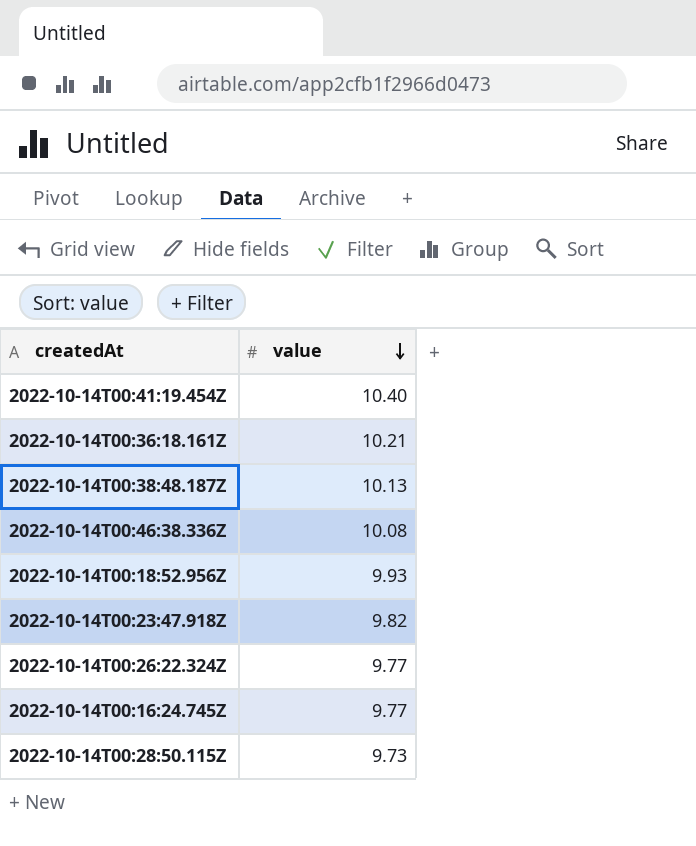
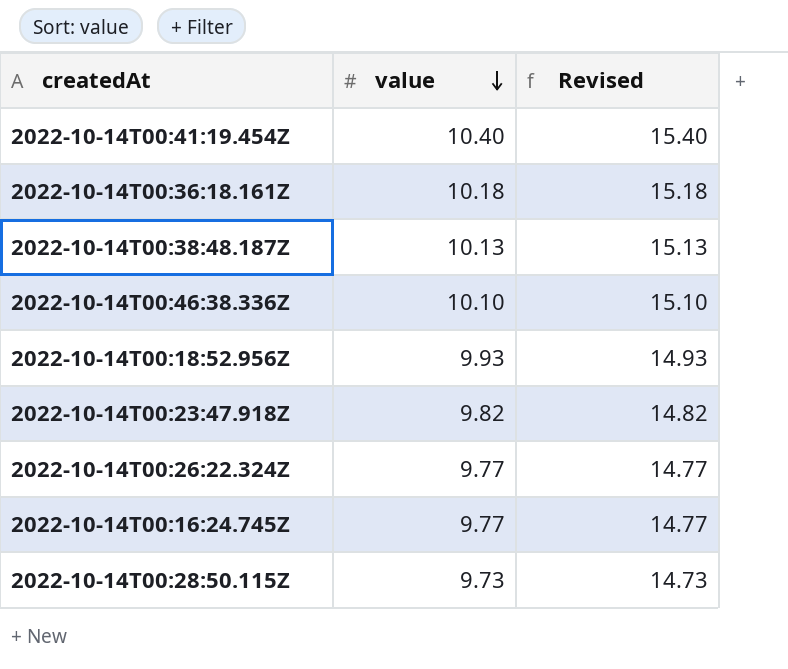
column Revised | formula: none -> [value] + 5
2022-10-14T00:36:18.161Z | value: 10.21 -> 10.18
2022-10-14T00:46:38.336Z | value: 10.08 -> 10.10

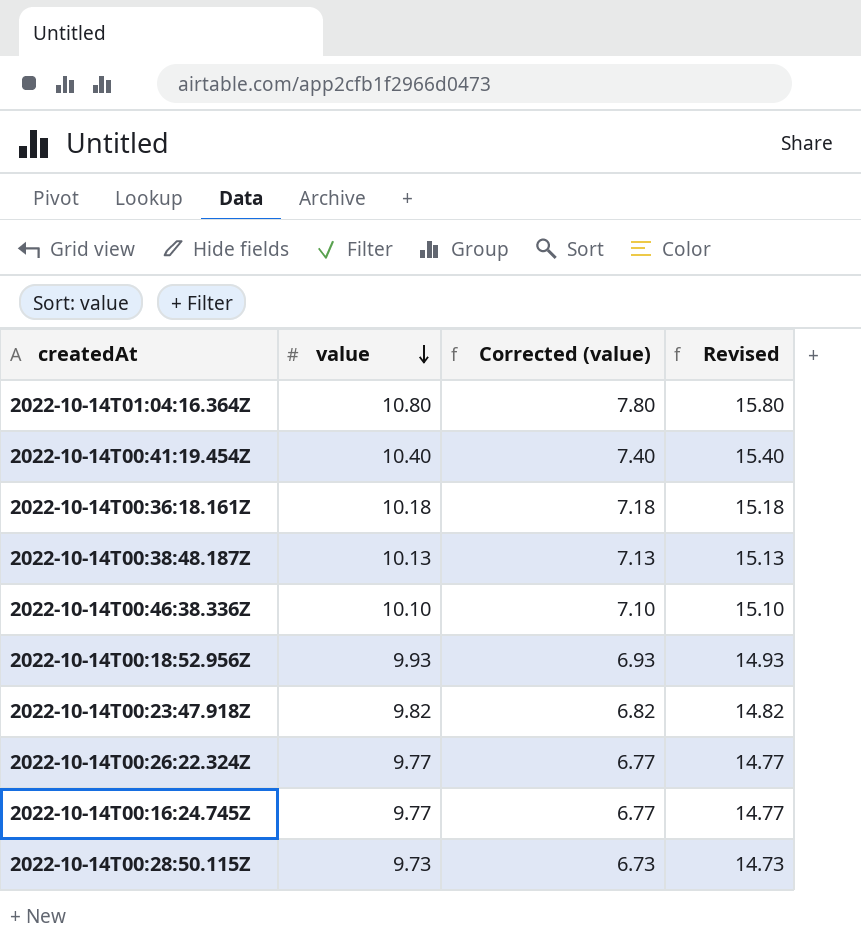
column Corrected (value) | formula: none -> [value] - 3
row 2022-10-14T01:04:16.364Z: none -> 10.80 | 7.80 | 15.80

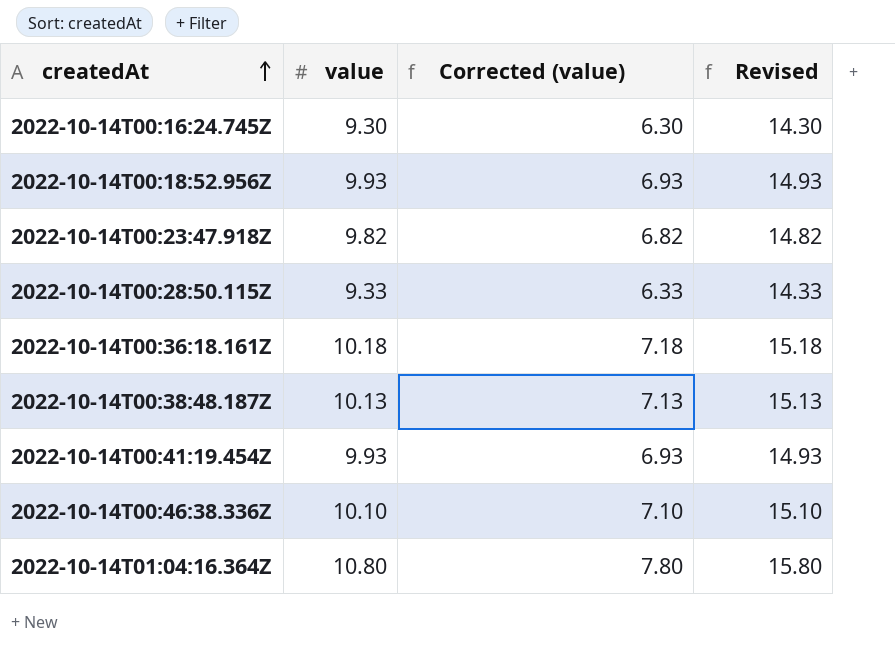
row order: value descending -> createdAt ascending
row 2022-10-14T00:26:22.324Z: 9.77 | 6.77 | 14.77 -> none
2022-10-14T00:16:24.745Z | value: 9.77 -> 9.30
2022-10-14T00:16:24.745Z | Corrected (value): 6.77 -> 6.30
2022-10-14T00:16:24.745Z | Revised: 14.77 -> 14.30
2022-10-14T00:28:50.115Z | value: 9.73 -> 9.33
2022-10-14T00:28:50.115Z | Corrected (value): 6.73 -> 6.33
2022-10-14T00:28:50.115Z | Revised: 14.73 -> 14.33
2022-10-14T00:41:19.454Z | value: 10.40 -> 9.93
2022-10-14T00:41:19.454Z | Corrected (value): 7.40 -> 6.93
2022-10-14T00:41:19.454Z | Revised: 15.40 -> 14.93

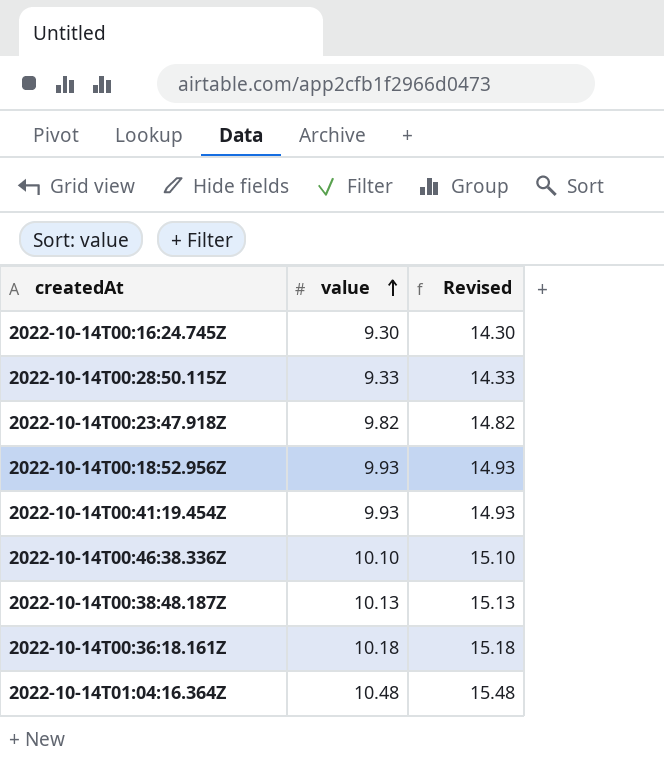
row order: createdAt ascending -> value ascending
column Corrected (value) | formula: [value] - 3 -> none
2022-10-14T01:04:16.364Z | value: 10.80 -> 10.48
2022-10-14T01:04:16.364Z | Revised: 15.80 -> 15.48

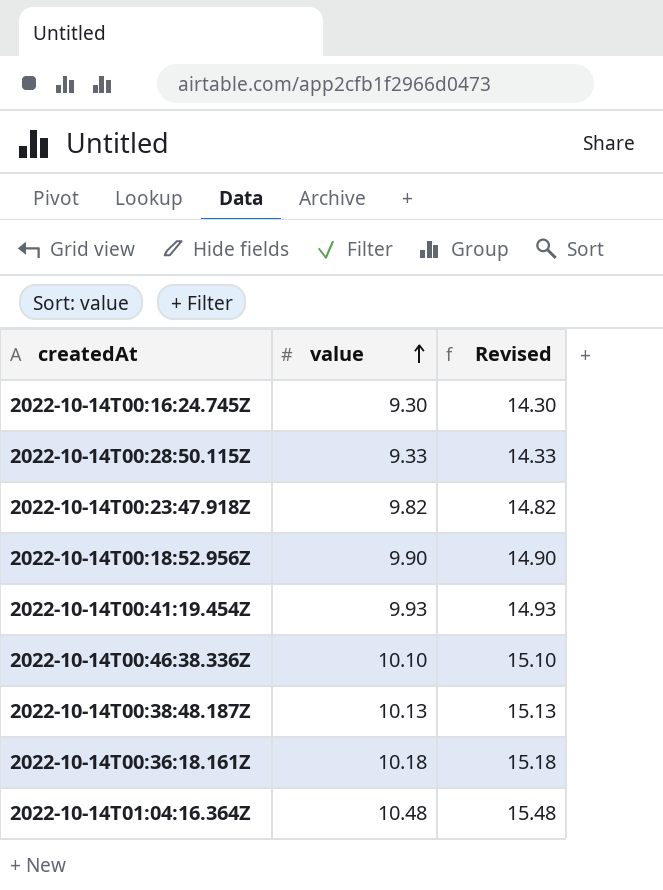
2022-10-14T00:18:52.956Z | value: 9.93 -> 9.90
2022-10-14T00:18:52.956Z | Revised: 14.93 -> 14.90

